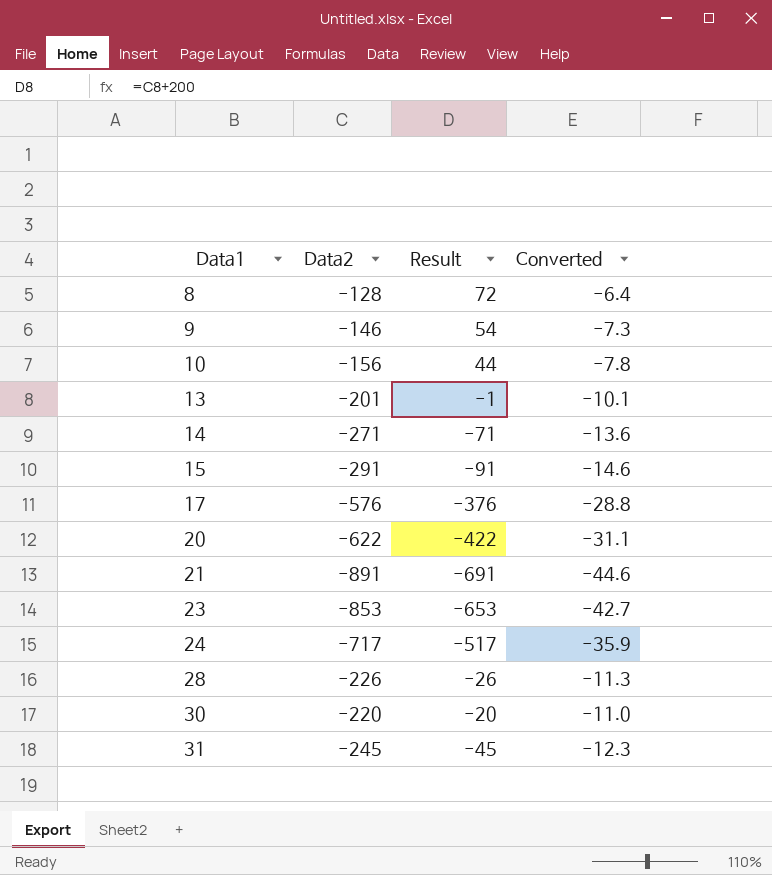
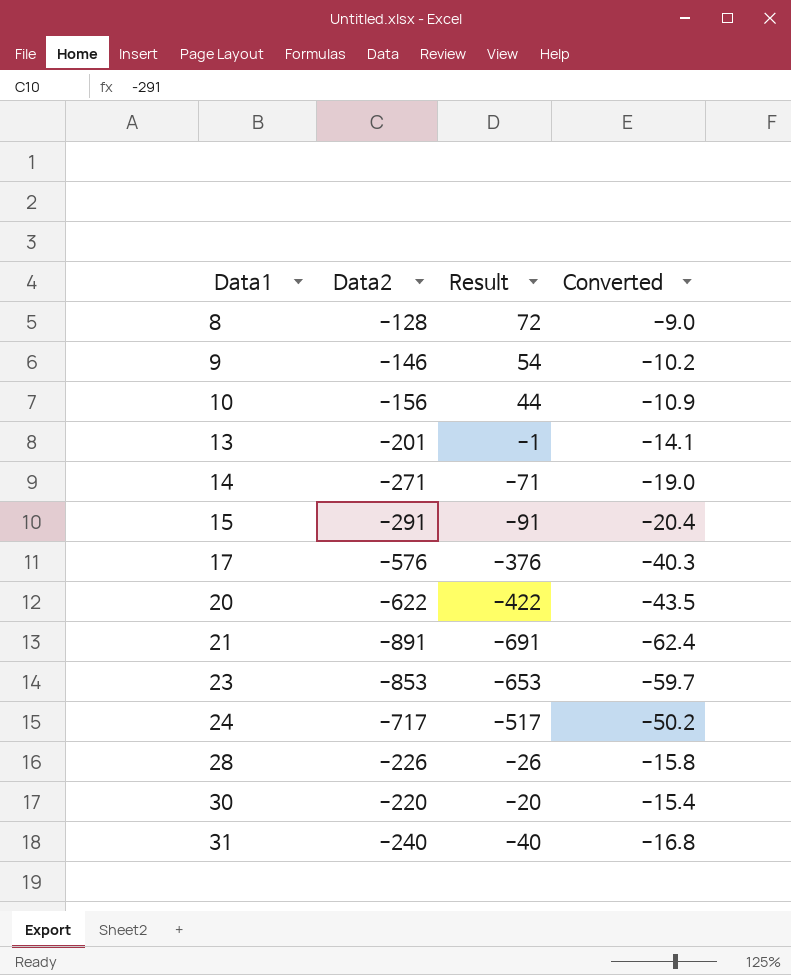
column Converted | formula: [Data2] * 0.05 -> [Data2] * 0.07
31 | Data2: -245 -> -240
31 | Result: -45 -> -40

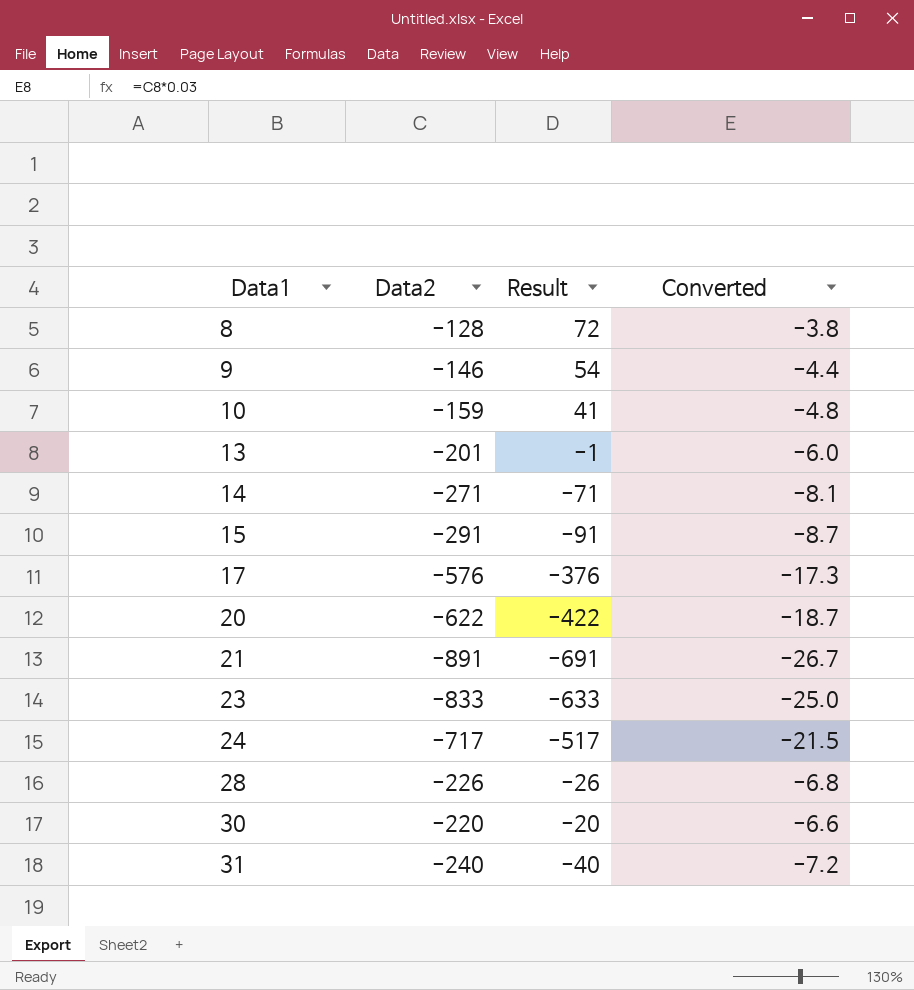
column Converted | formula: [Data2] * 0.07 -> [Data2] * 0.03
10 | Data2: -156 -> -159
10 | Result: 44 -> 41
23 | Data2: -853 -> -833
23 | Result: -653 -> -633

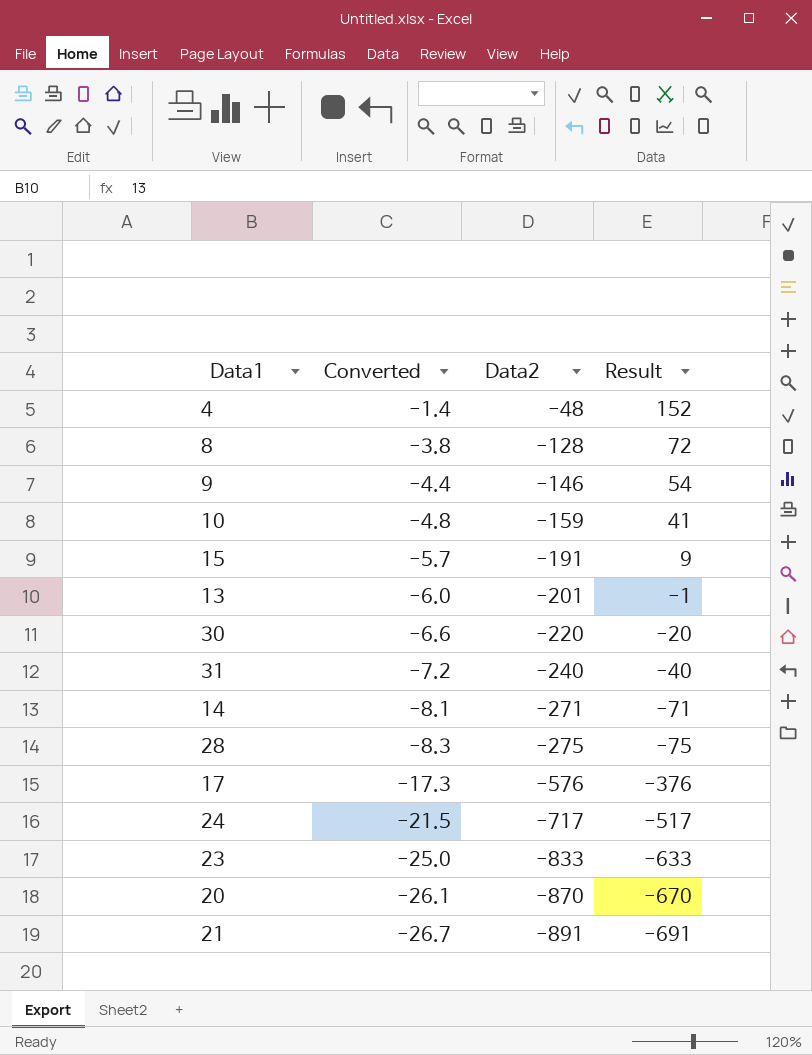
row order: Data1 ascending -> Converted descending
column Converted | position: 4 -> 2
row 4: none -> -1.4 | -48 | 152
15 | Converted: -8.7 -> -5.7
15 | Data2: -291 -> -191
15 | Result: -91 -> 9
28 | Converted: -6.8 -> -8.3
28 | Data2: -226 -> -275
28 | Result: -26 -> -75
20 | Converted: -18.7 -> -26.1
20 | Data2: -622 -> -870
20 | Result: -422 -> -670

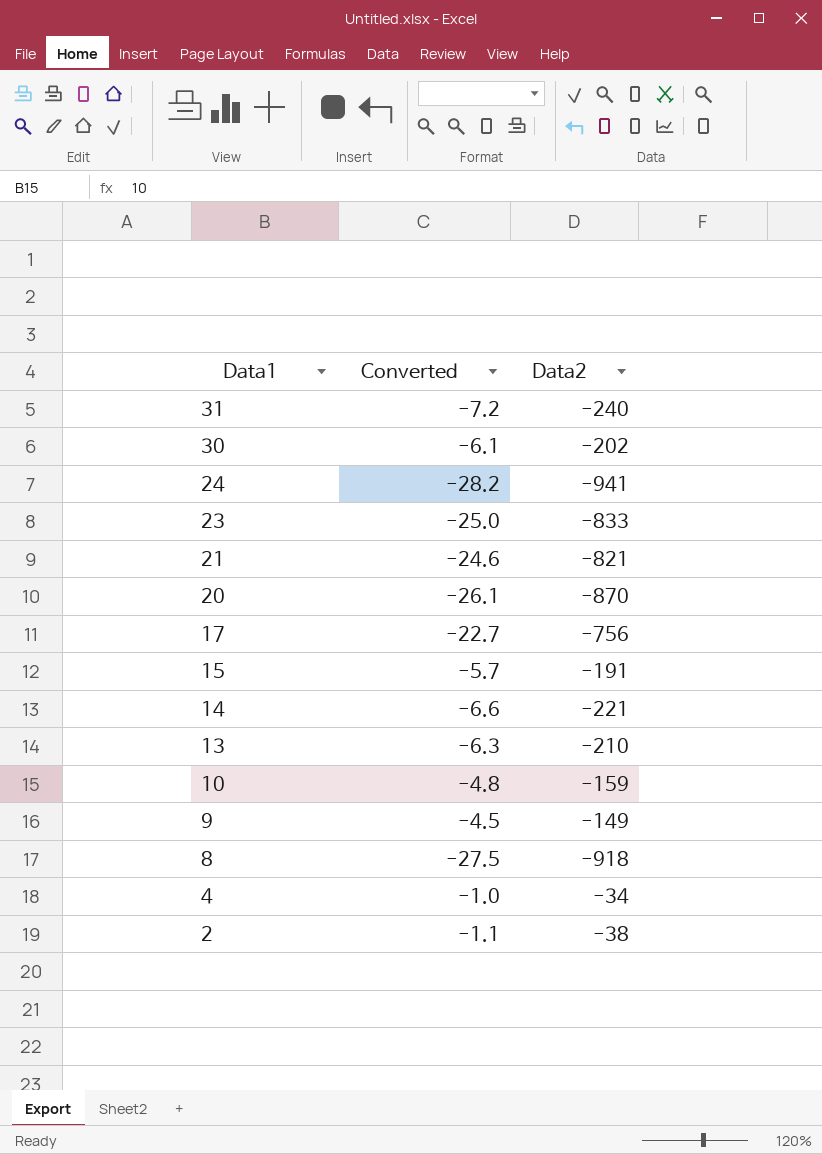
row order: Converted descending -> Data1 descending
column Result | formula: [Data2] + 200 -> none
row 28: -8.3 | -275 | -75 -> none
30 | Converted: -6.6 -> -6.1
30 | Data2: -220 -> -202
24 | Converted: -21.5 -> -28.2
24 | Data2: -717 -> -941
21 | Converted: -26.7 -> -24.6
21 | Data2: -891 -> -821
17 | Converted: -17.3 -> -22.7
17 | Data2: -576 -> -756
14 | Converted: -8.1 -> -6.6
14 | Data2: -271 -> -221
13 | Converted: -6.0 -> -6.3
13 | Data2: -201 -> -210
9 | Converted: -4.4 -> -4.5
9 | Data2: -146 -> -149
8 | Converted: -3.8 -> -27.5
8 | Data2: -128 -> -918
4 | Converted: -1.4 -> -1.0
4 | Data2: -48 -> -34
row 2: none -> -1.1 | -38

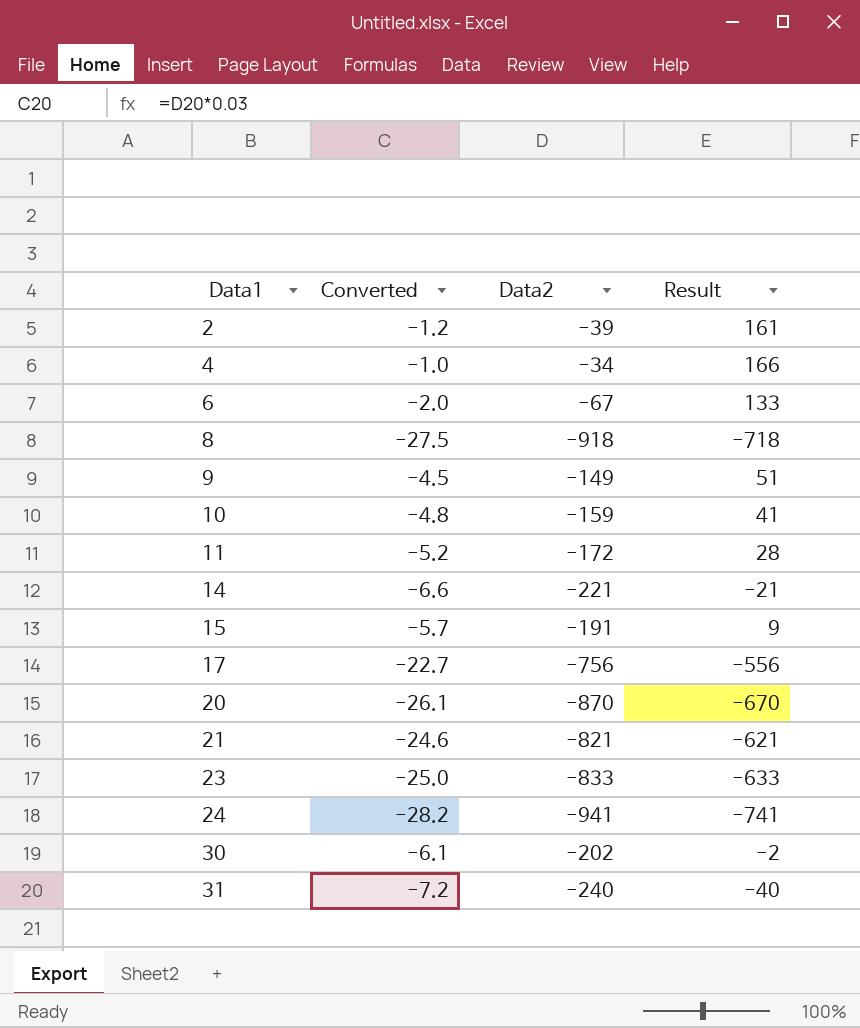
row order: Data1 descending -> Data1 ascending
column Result | formula: none -> [Data2] + 200
row 13: -6.3 | -210 -> none
2 | Converted: -1.1 -> -1.2
2 | Data2: -38 -> -39
row 6: none -> -2.0 | -67 | 133
row 11: none -> -5.2 | -172 | 28

